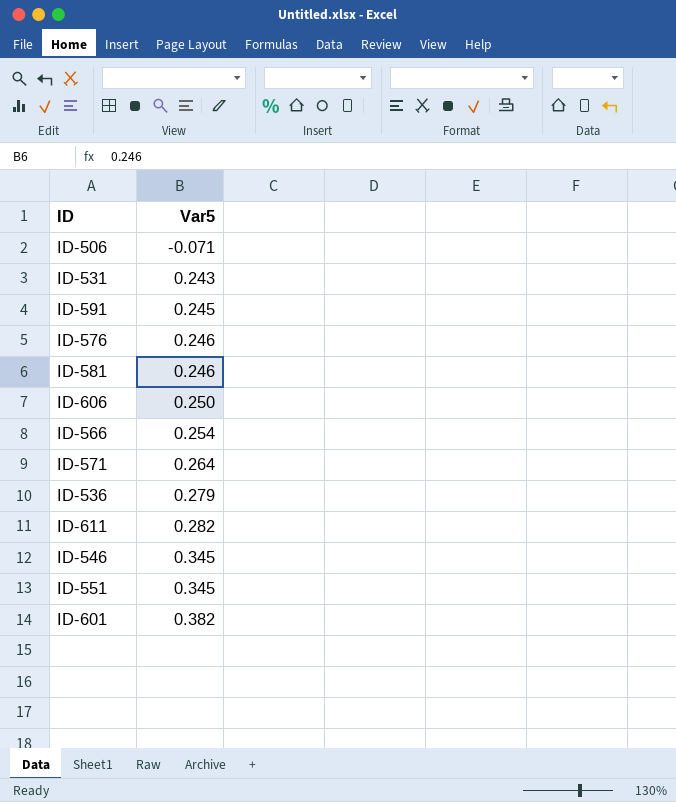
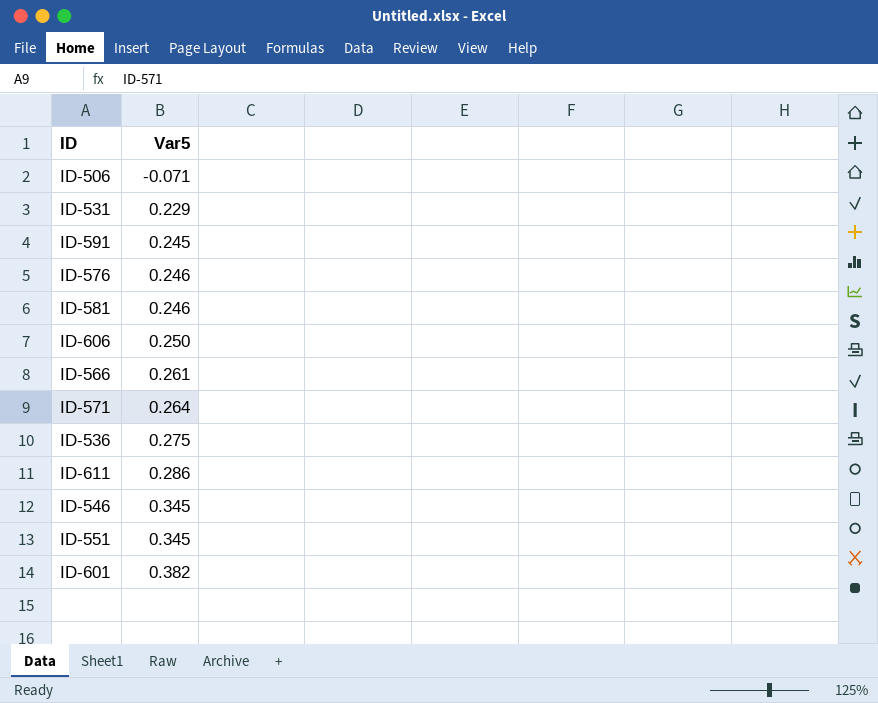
ID-531 | Var5: 0.243 -> 0.229
ID-566 | Var5: 0.254 -> 0.261
ID-536 | Var5: 0.279 -> 0.275
ID-611 | Var5: 0.282 -> 0.286

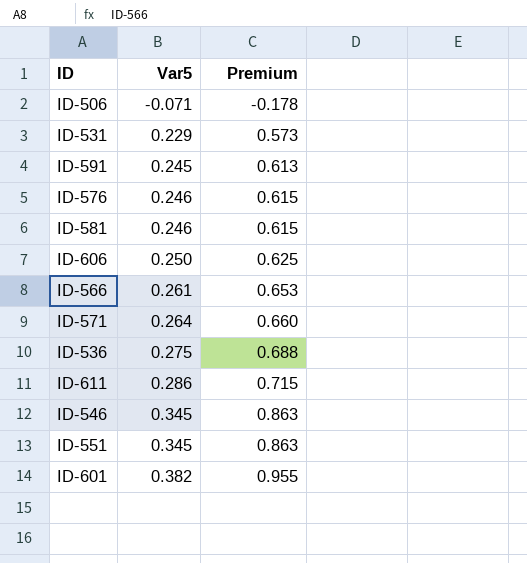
column Premium | formula: none -> [Var5] * 2.5

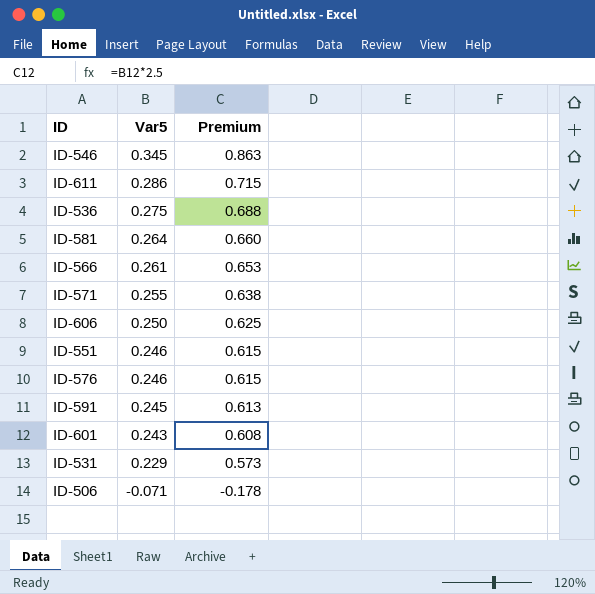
row order: Var5 ascending -> Var5 descending
ID-581 | Var5: 0.246 -> 0.264
ID-581 | Premium: 0.615 -> 0.660
ID-571 | Var5: 0.264 -> 0.255
ID-571 | Premium: 0.660 -> 0.638
ID-551 | Var5: 0.345 -> 0.246
ID-551 | Premium: 0.863 -> 0.615
ID-601 | Var5: 0.382 -> 0.243
ID-601 | Premium: 0.955 -> 0.608

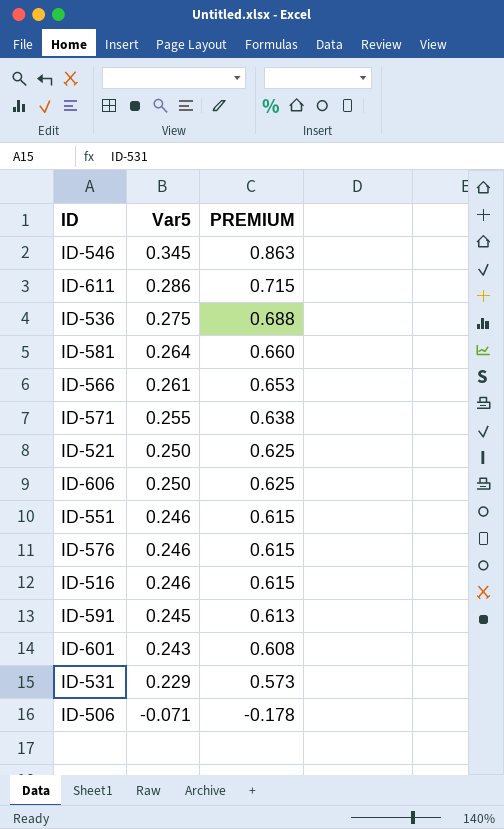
column name: Premium -> PREMIUM
row ID-521: none -> 0.250 | 0.625
row ID-516: none -> 0.246 | 0.615

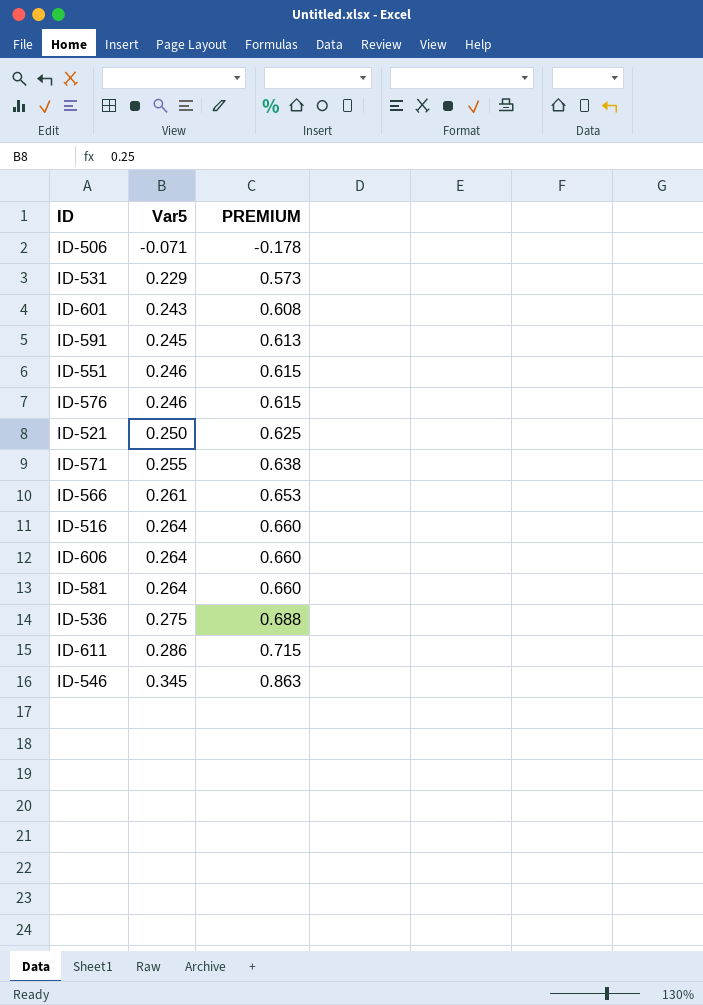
row order: Var5 descending -> Var5 ascending
ID-516 | Var5: 0.246 -> 0.264
ID-516 | PREMIUM: 0.615 -> 0.660
ID-606 | Var5: 0.250 -> 0.264
ID-606 | PREMIUM: 0.625 -> 0.660

